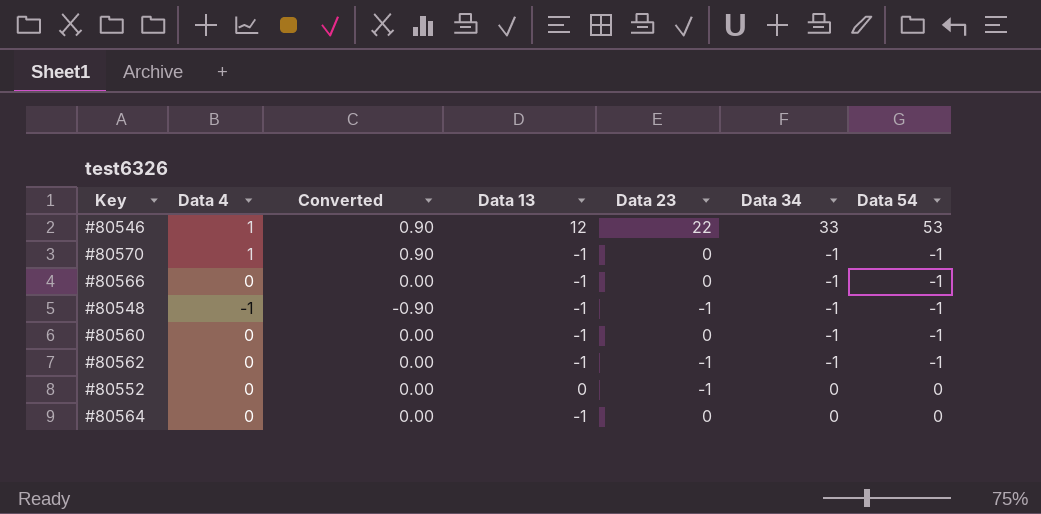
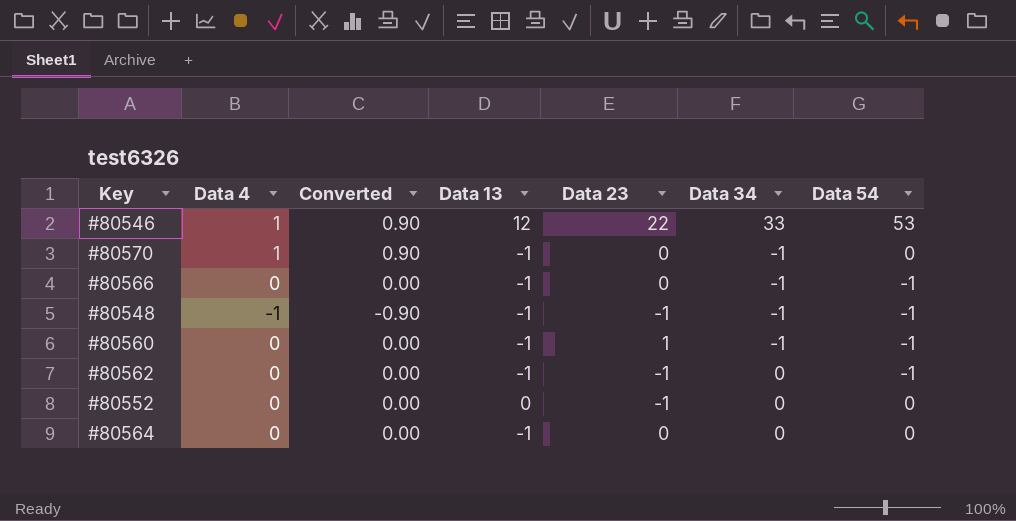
#80570 | Data 54: -1 -> 0
#80560 | Data 23: 0 -> 1
#80562 | Data 34: -1 -> 0

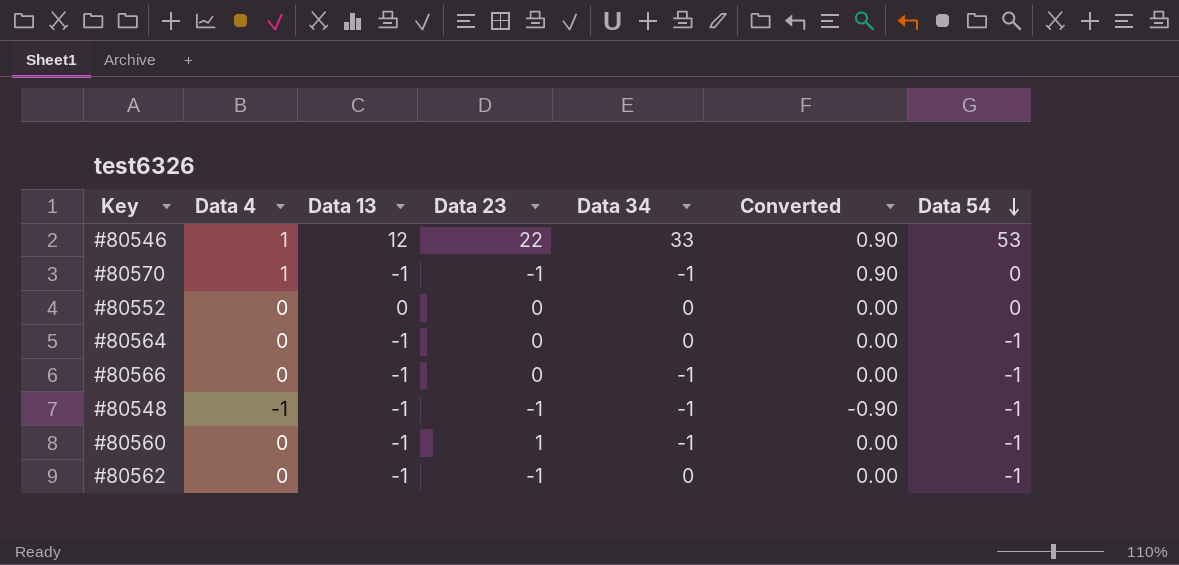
row order: none -> Data 54 descending
column Converted | position: 3 -> 6
#80570 | Data 23: 0 -> -1
#80552 | Data 23: -1 -> 0
#80564 | Data 54: 0 -> -1

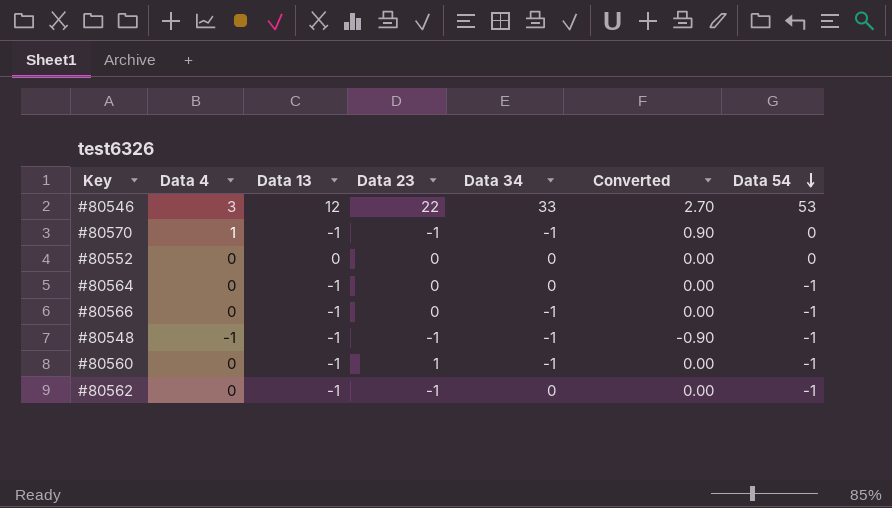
#80546 | Data 4: 1 -> 3
#80546 | Converted: 0.90 -> 2.70

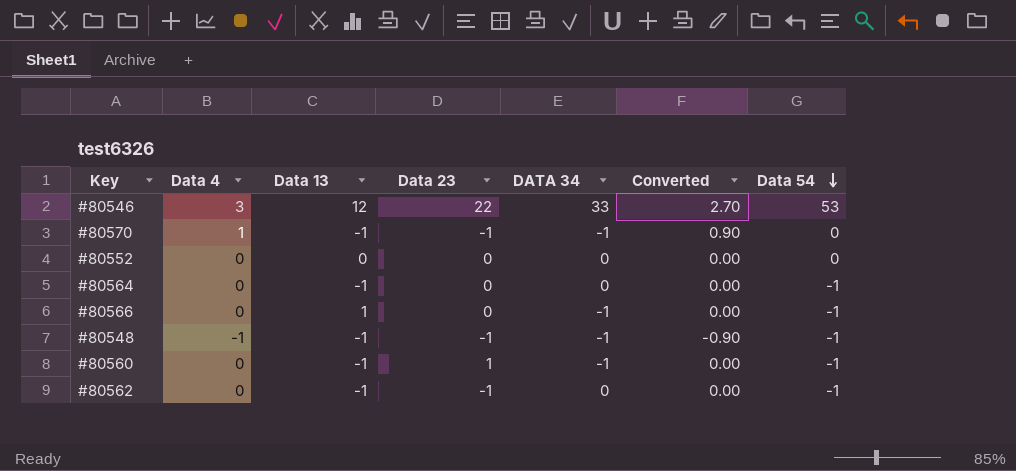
column name: Data 34 -> DATA 34
#80566 | Data 13: -1 -> 1

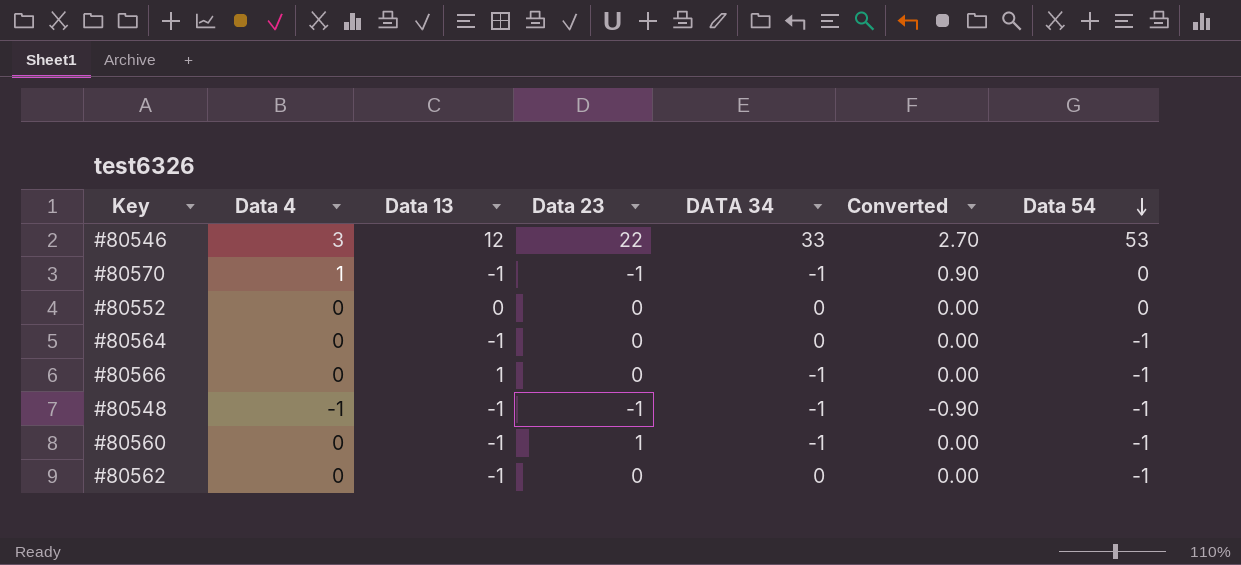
#80562 | Data 23: -1 -> 0

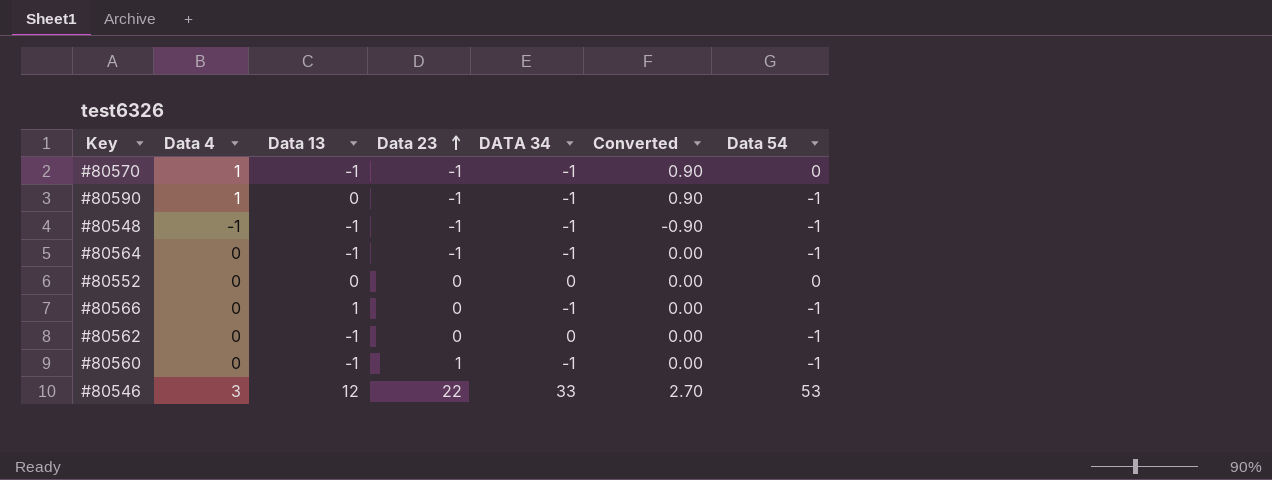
row order: Data 54 descending -> Data 23 ascending
row #80590: none -> 1 | 0 | -1 | -1 | 0.90 | -1
#80564 | Data 23: 0 -> -1
#80564 | DATA 34: 0 -> -1

